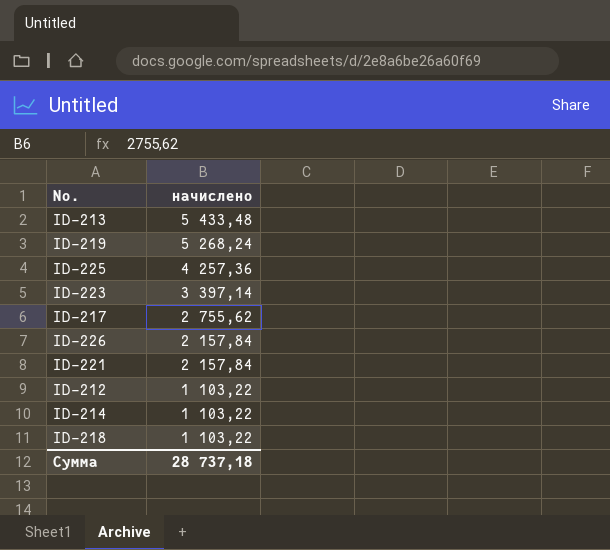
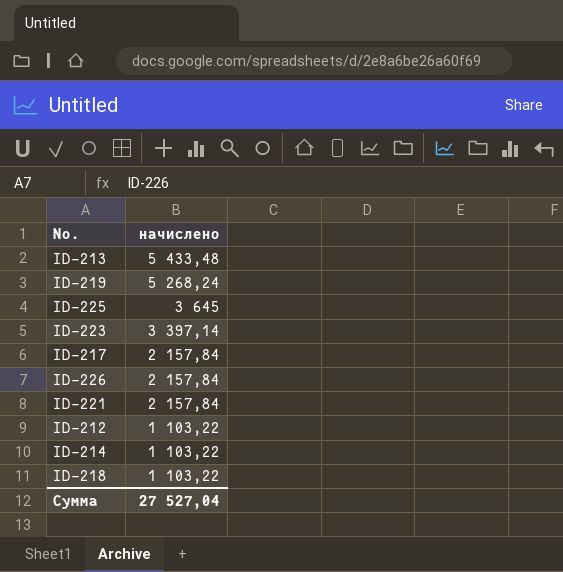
ID-225 | начислено: 4 257,36 -> 3 645
ID-217 | начислено: 2 755,62 -> 2 157,84
Сумма | начислено: 28 737,18 -> 27 527,04

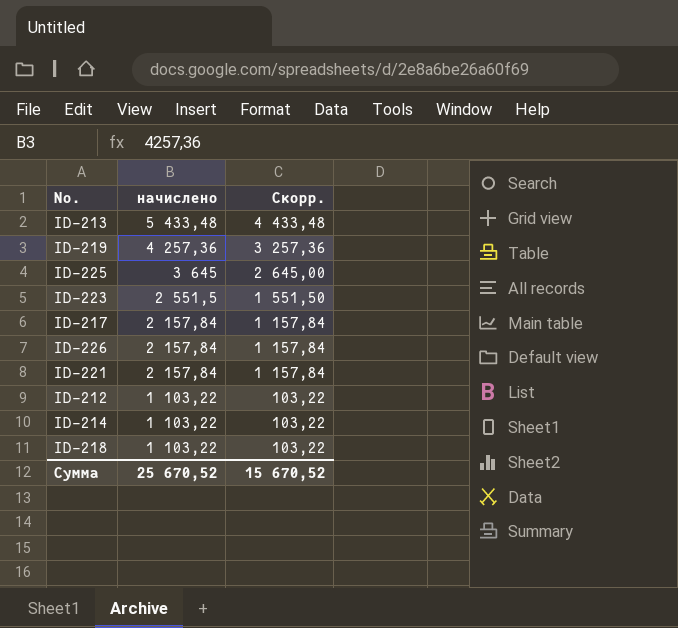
column Скорр. | formula: none -> [начислено] - 1000
ID-219 | начислено: 5 268,24 -> 4 257,36
ID-223 | начислено: 3 397,14 -> 2 551,5
Сумма | начислено: 27 527,04 -> 25 670,52

